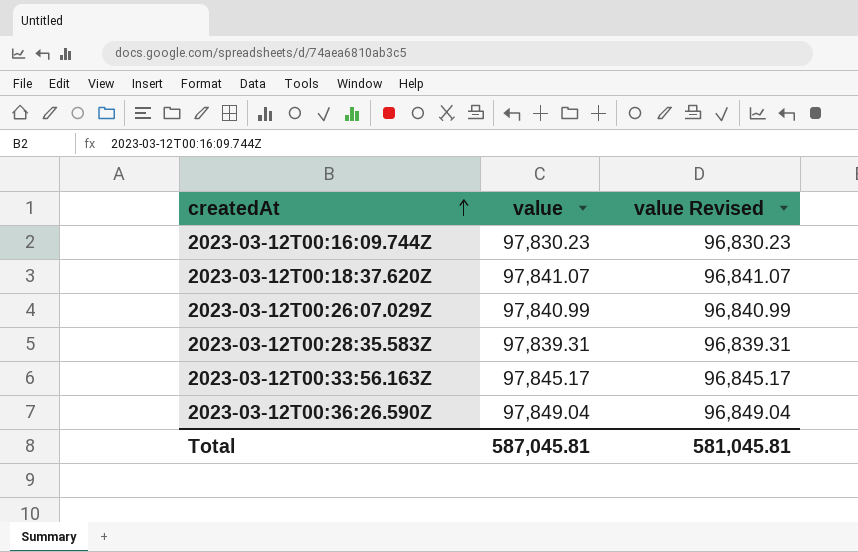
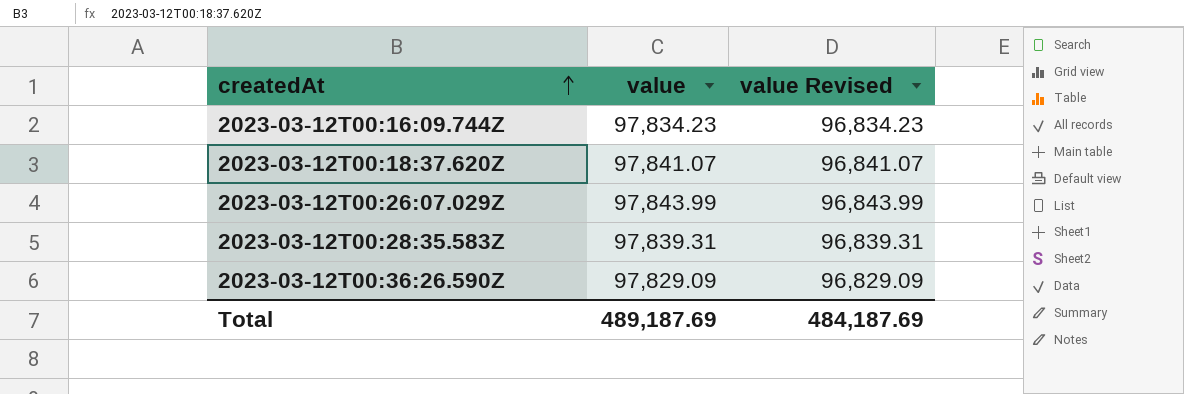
row 2023-03-12T00:33:56.163Z: 97,845.17 | 96,845.17 -> none
2023-03-12T00:16:09.744Z | value: 97,830.23 -> 97,834.23
2023-03-12T00:16:09.744Z | value Revised: 96,830.23 -> 96,834.23
2023-03-12T00:26:07.029Z | value: 97,840.99 -> 97,843.99
2023-03-12T00:26:07.029Z | value Revised: 96,840.99 -> 96,843.99
2023-03-12T00:36:26.590Z | value: 97,849.04 -> 97,829.09
2023-03-12T00:36:26.590Z | value Revised: 96,849.04 -> 96,829.09
Total | value: 587,045.81 -> 489,187.69
Total | value Revised: 581,045.81 -> 484,187.69

